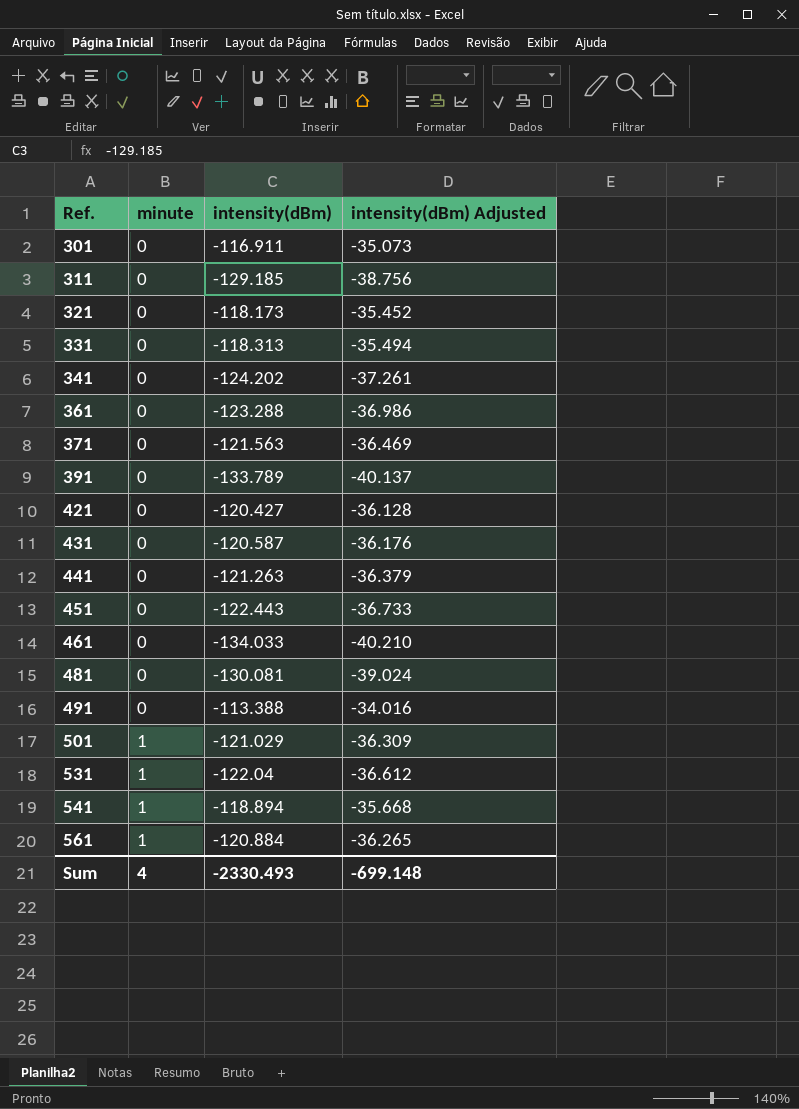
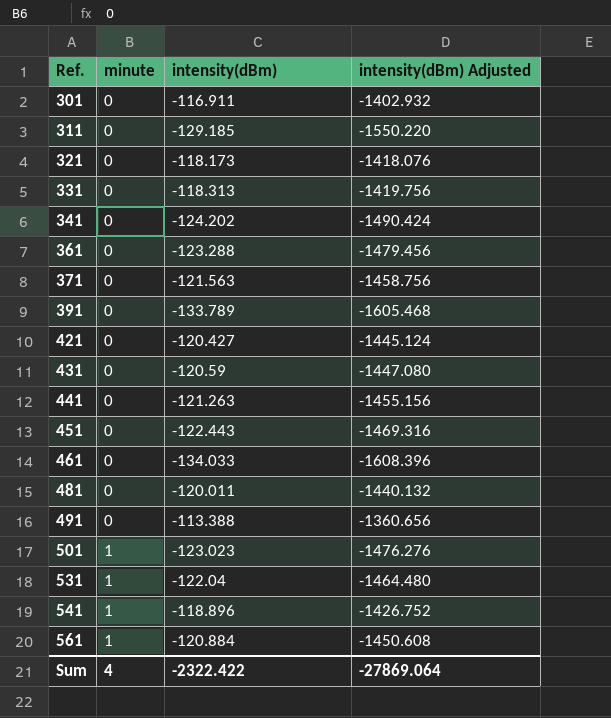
column intensity(dBm) Adjusted | formula: [intensity(dBm)] * 0.3 -> [intensity(dBm)] * 12
431 | intensity(dBm): -120.587 -> -120.59
481 | intensity(dBm): -130.081 -> -120.011
501 | intensity(dBm): -121.029 -> -123.023
541 | intensity(dBm): -118.894 -> -118.896
Sum | intensity(dBm): -2330.493 -> -2322.422
Sum | intensity(dBm) Adjusted: -699.148 -> -27869.064

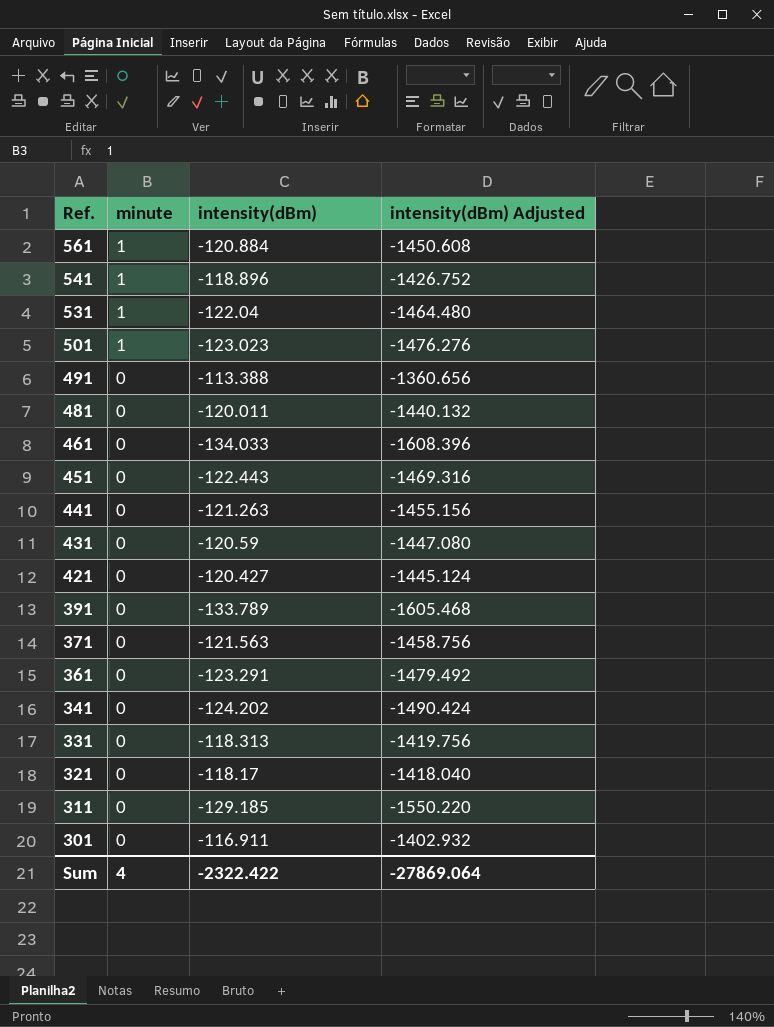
row order: Ref. ascending -> Ref. descending
361 | intensity(dBm): -123.288 -> -123.291
361 | intensity(dBm) Adjusted: -1479.456 -> -1479.492
321 | intensity(dBm): -118.173 -> -118.17
321 | intensity(dBm) Adjusted: -1418.076 -> -1418.040

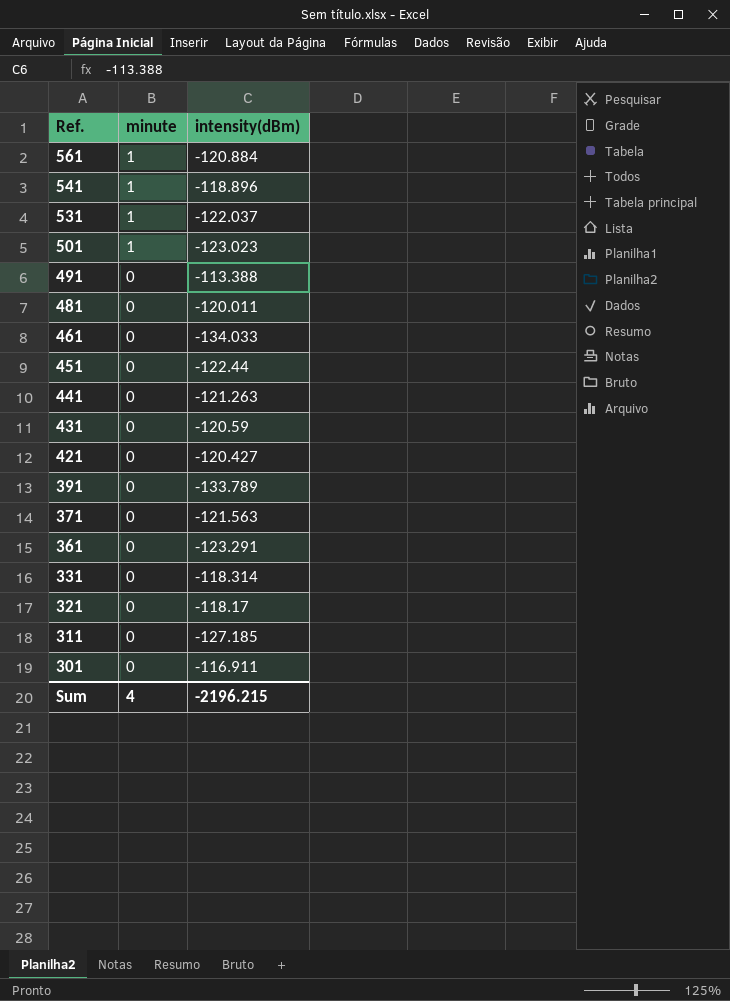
column intensity(dBm) Adjusted | formula: [intensity(dBm)] * 12 -> none
row 341: 0 | -124.202 | -1490.424 -> none
531 | intensity(dBm): -122.04 -> -122.037
451 | intensity(dBm): -122.443 -> -122.44
331 | intensity(dBm): -118.313 -> -118.314
311 | intensity(dBm): -129.185 -> -127.185
Sum | intensity(dBm): -2322.422 -> -2196.215

